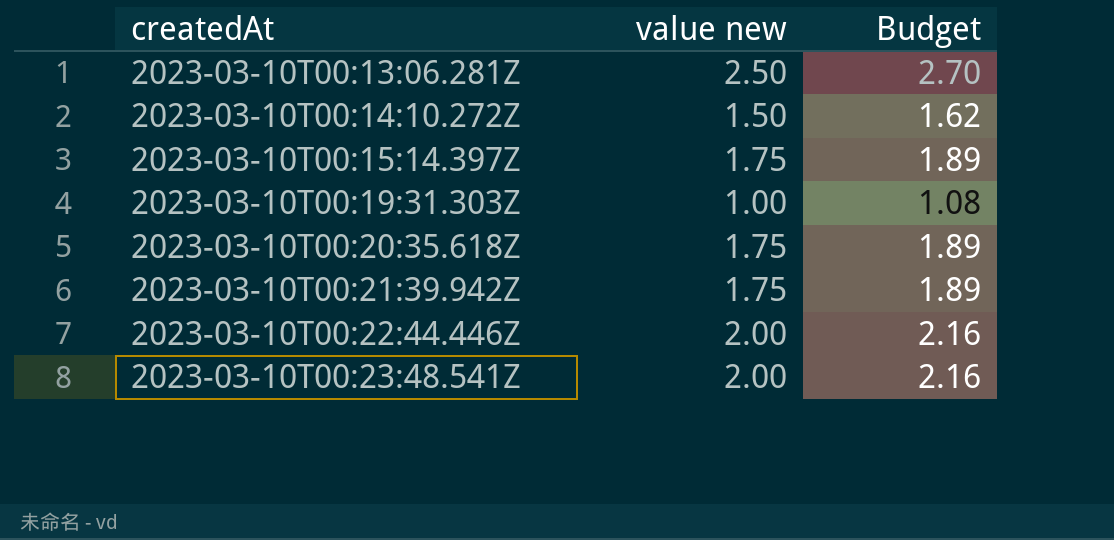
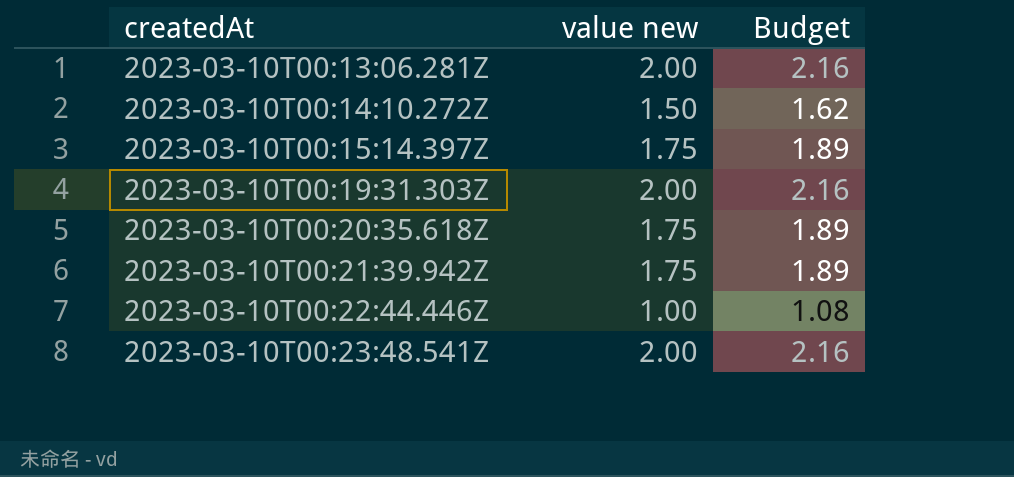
2023-03-10T00:13:06.281Z | value new: 2.50 -> 2.00
2023-03-10T00:13:06.281Z | Budget: 2.70 -> 2.16
2023-03-10T00:19:31.303Z | value new: 1.00 -> 2.00
2023-03-10T00:19:31.303Z | Budget: 1.08 -> 2.16
2023-03-10T00:22:44.446Z | value new: 2.00 -> 1.00
2023-03-10T00:22:44.446Z | Budget: 2.16 -> 1.08

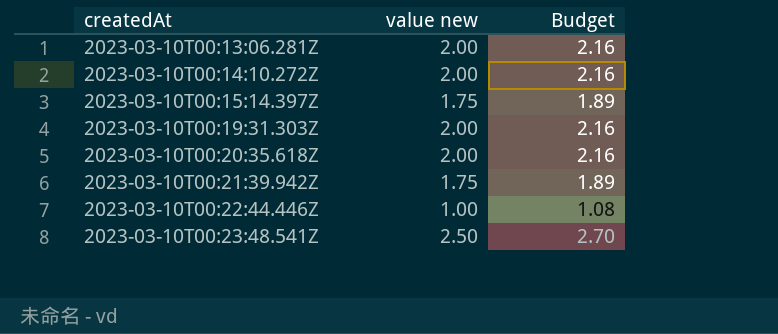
2023-03-10T00:14:10.272Z | value new: 1.50 -> 2.00
2023-03-10T00:14:10.272Z | Budget: 1.62 -> 2.16
2023-03-10T00:20:35.618Z | value new: 1.75 -> 2.00
2023-03-10T00:20:35.618Z | Budget: 1.89 -> 2.16
2023-03-10T00:23:48.541Z | value new: 2.00 -> 2.50
2023-03-10T00:23:48.541Z | Budget: 2.16 -> 2.70

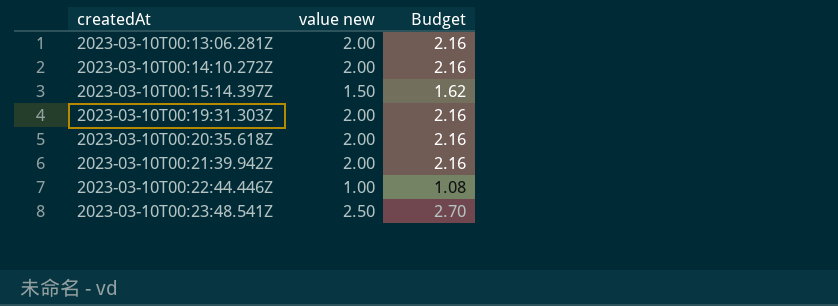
2023-03-10T00:15:14.397Z | value new: 1.75 -> 1.50
2023-03-10T00:15:14.397Z | Budget: 1.89 -> 1.62
2023-03-10T00:21:39.942Z | value new: 1.75 -> 2.00
2023-03-10T00:21:39.942Z | Budget: 1.89 -> 2.16

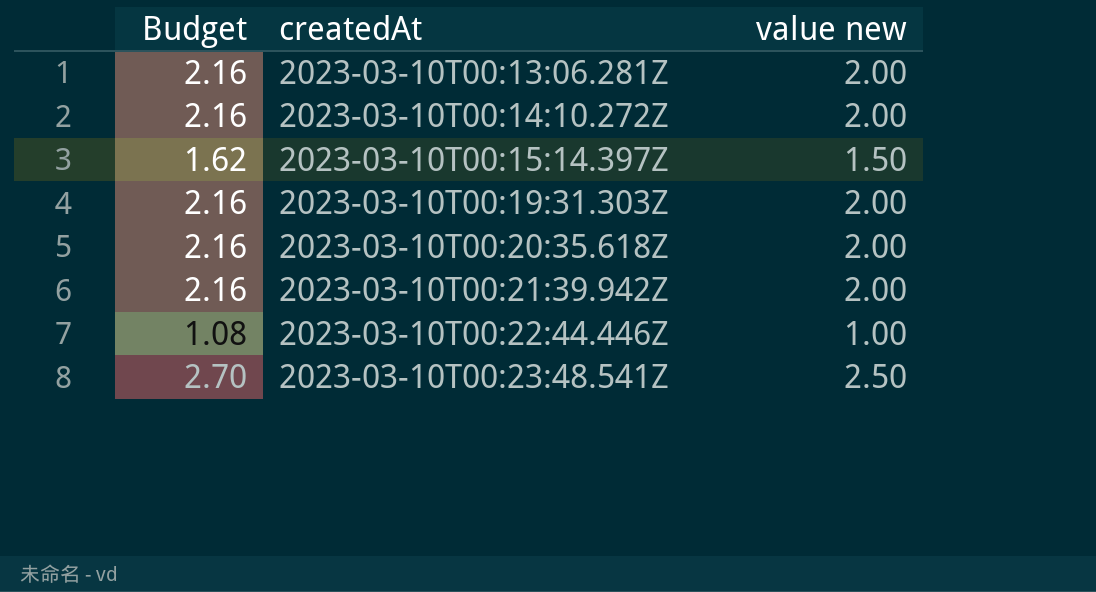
column Budget | position: 3 -> 1

